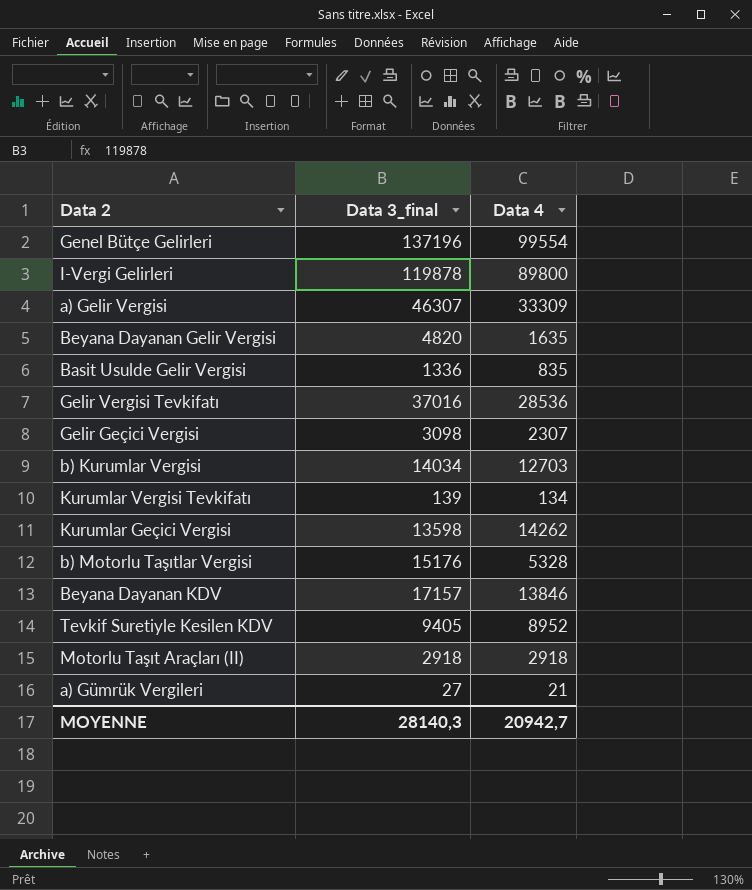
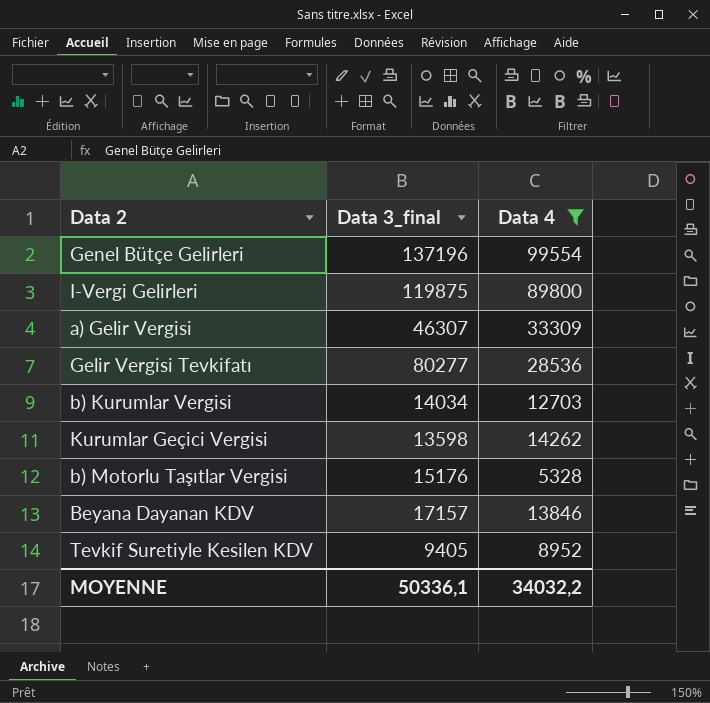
filter: none -> Data 4 >= 5328
I-Vergi Gelirleri | Data 3_final: 119878 -> 119875
Gelir Vergisi Tevkifatı | Data 3_final: 37016 -> 80277
MOYENNE | Data 3_final: 28140,3 -> 50336,1
MOYENNE | Data 4: 20942,7 -> 34032,2

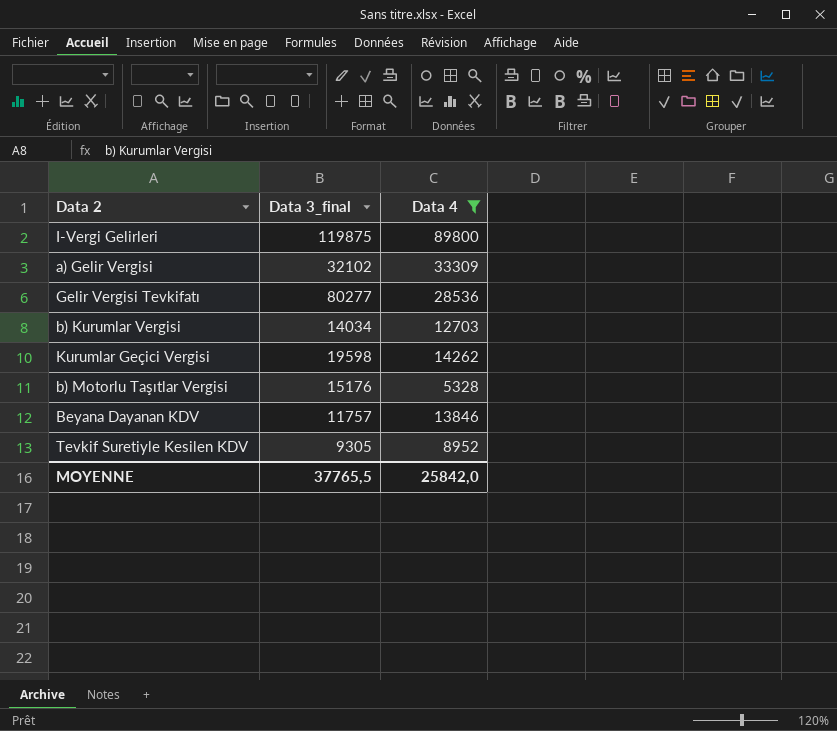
row Genel Bütçe Gelirleri: 137196 | 99554 -> none
a) Gelir Vergisi | Data 3_final: 46307 -> 32102
Kurumlar Geçici Vergisi | Data 3_final: 13598 -> 19598
Beyana Dayanan KDV | Data 3_final: 17157 -> 11757
Tevkif Suretiyle Kesilen KDV | Data 3_final: 9405 -> 9305
MOYENNE | Data 3_final: 50336,1 -> 37765,5
MOYENNE | Data 4: 34032,2 -> 25842,0

